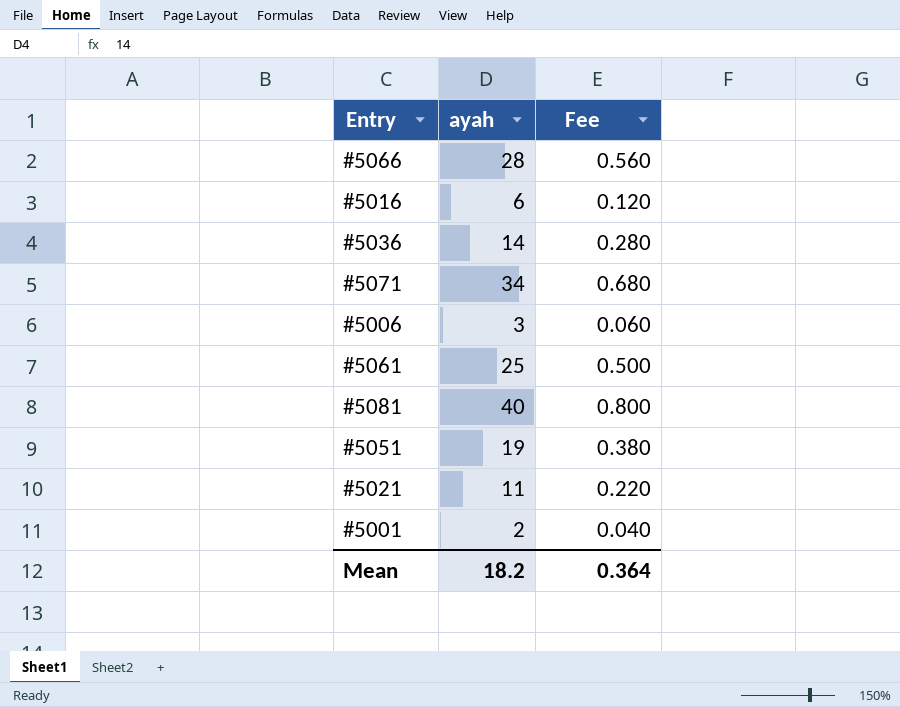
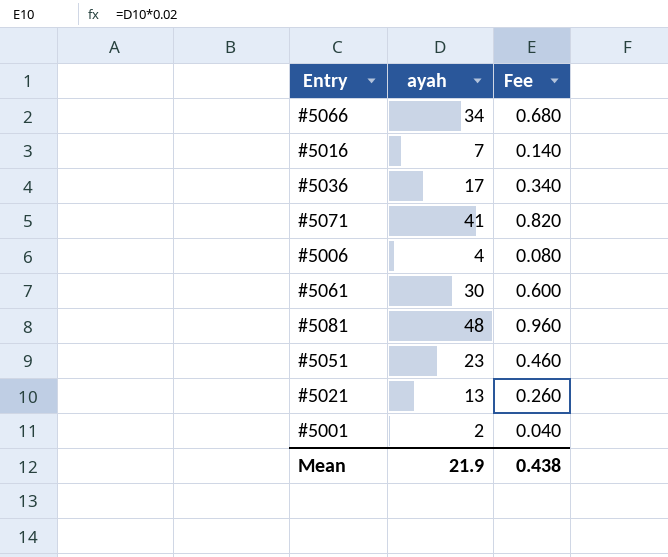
#5066 | ayah: 28 -> 34
#5066 | Fee: 0.560 -> 0.680
#5016 | ayah: 6 -> 7
#5016 | Fee: 0.120 -> 0.140
#5036 | ayah: 14 -> 17
#5036 | Fee: 0.280 -> 0.340
#5071 | ayah: 34 -> 41
#5071 | Fee: 0.680 -> 0.820
#5006 | ayah: 3 -> 4
#5006 | Fee: 0.060 -> 0.080
#5061 | ayah: 25 -> 30
#5061 | Fee: 0.500 -> 0.600
#5081 | ayah: 40 -> 48
#5081 | Fee: 0.800 -> 0.960
#5051 | ayah: 19 -> 23
#5051 | Fee: 0.380 -> 0.460
#5021 | ayah: 11 -> 13
#5021 | Fee: 0.220 -> 0.260
Mean | ayah: 18.2 -> 21.9
Mean | Fee: 0.364 -> 0.438

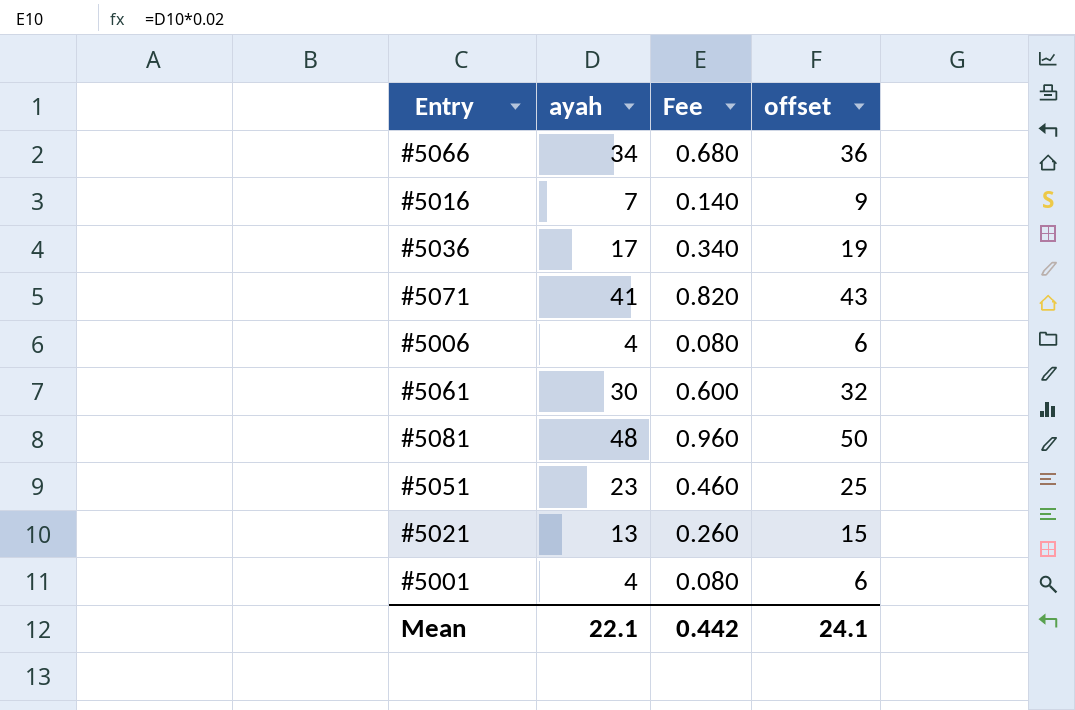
column offset | formula: none -> [ayah] + 2
#5001 | ayah: 2 -> 4
#5001 | Fee: 0.040 -> 0.080
Mean | ayah: 21.9 -> 22.1
Mean | Fee: 0.438 -> 0.442

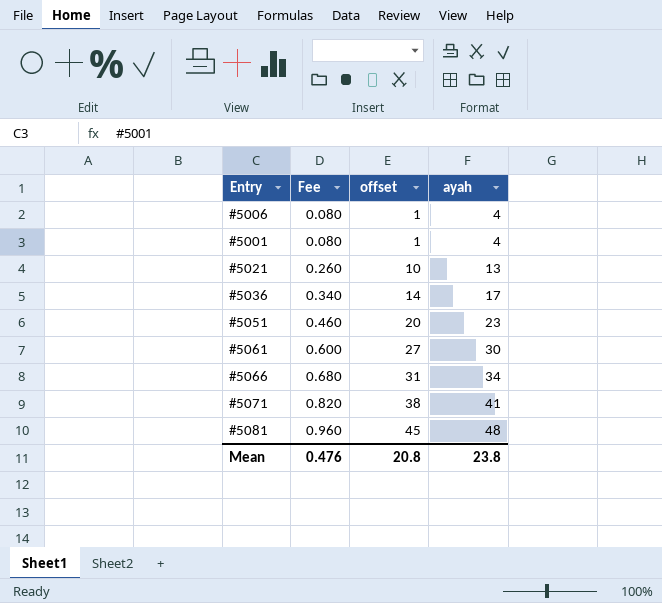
row order: none -> Fee ascending
column offset | formula: [ayah] + 2 -> [ayah] - 3
column ayah | position: 2 -> 4
row #5016: 7 | 0.140 | 9 -> none
Mean | Fee: 0.442 -> 0.476
Mean | offset: 24.1 -> 20.8
Mean | ayah: 22.1 -> 23.8

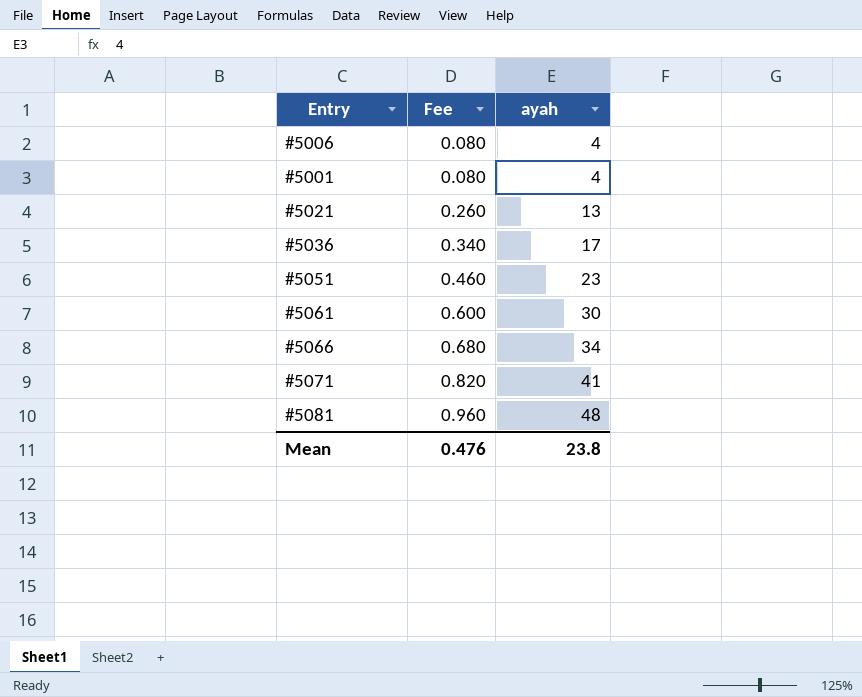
column offset | formula: [ayah] - 3 -> none

